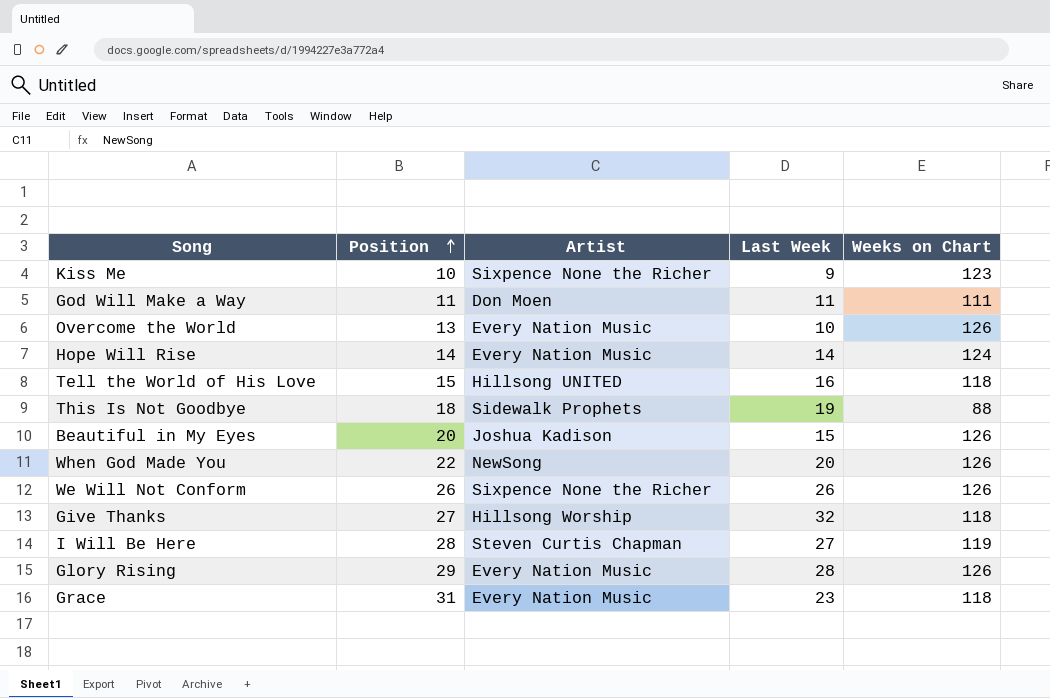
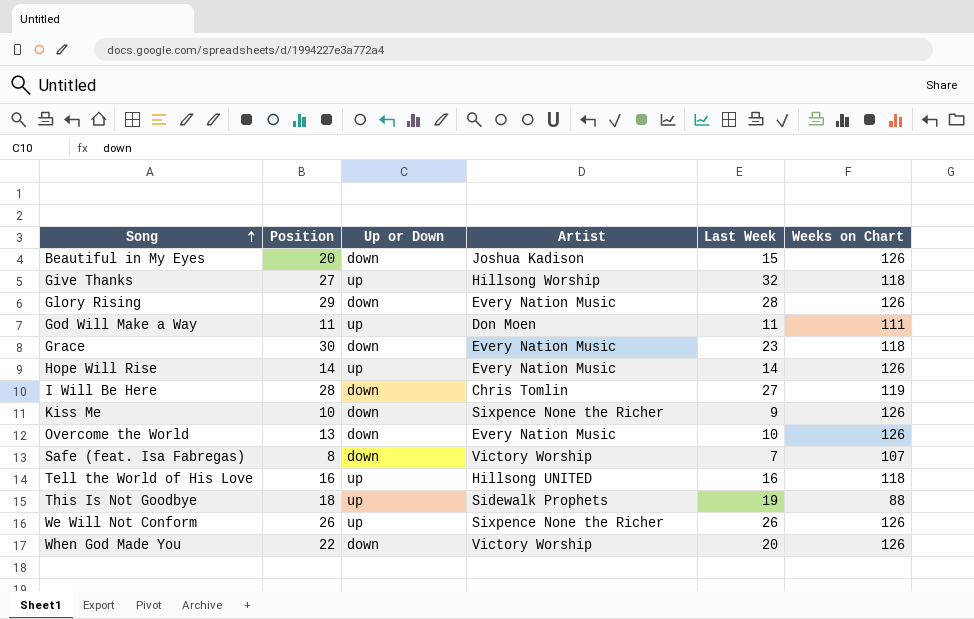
row order: Position ascending -> Song ascending
column Up or Down | position: none -> 3
Grace | Position: 31 -> 30
Hope Will Rise | Weeks on Chart: 124 -> 126
I Will Be Here | Artist: Steven Curtis Chapman -> Chris Tomlin
Kiss Me | Weeks on Chart: 123 -> 126
row Safe (feat. Isa Fabregas): none -> 8 | down | Victory Worship | 7 | 107
Tell the World of His Love | Position: 15 -> 16
When God Made You | Artist: NewSong -> Victory Worship

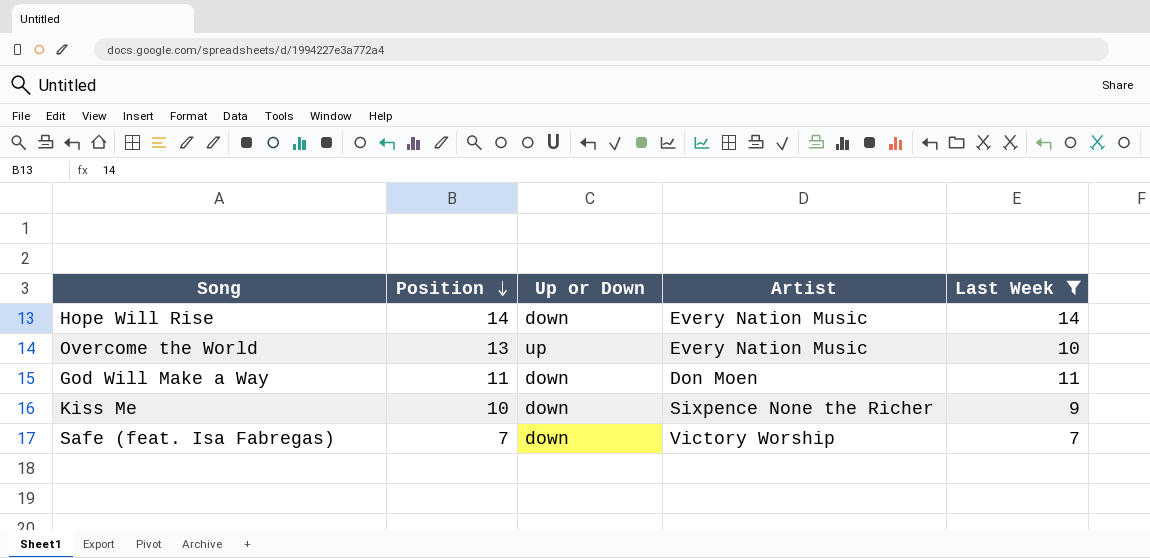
filter: none -> Last Week <= 14
row order: Song ascending -> Position descending
column Weeks on Chart | position: 6 -> none
Hope Will Rise | Up or Down: up -> down
Overcome the World | Up or Down: down -> up
God Will Make a Way | Up or Down: up -> down
Safe (feat. Isa Fabregas) | Position: 8 -> 7

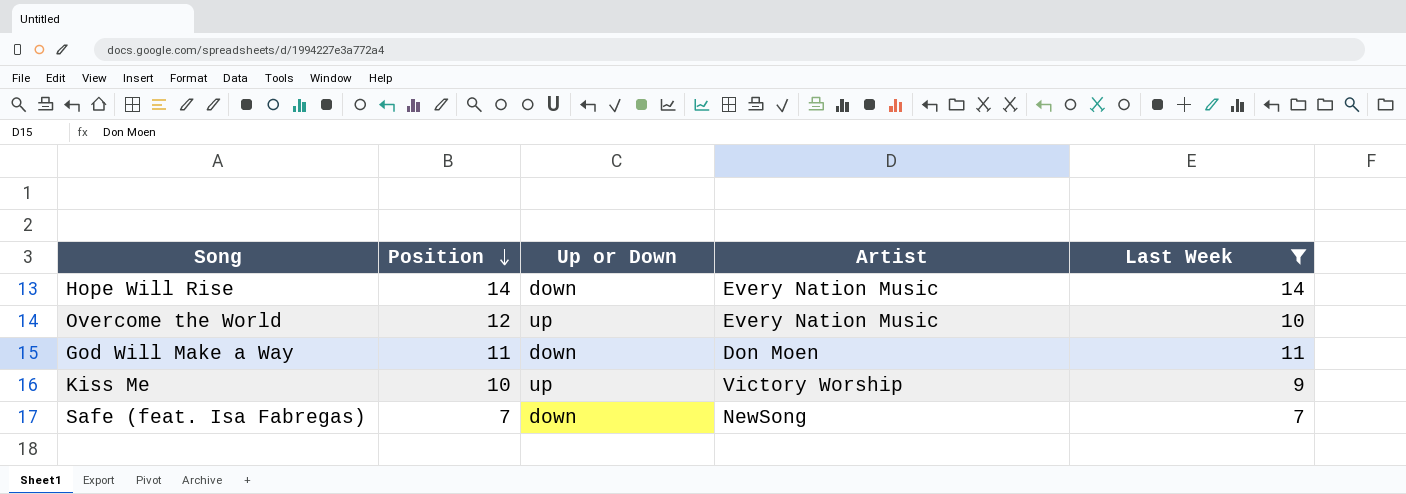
Overcome the World | Position: 13 -> 12
Kiss Me | Up or Down: down -> up
Kiss Me | Artist: Sixpence None the Richer -> Victory Worship
Safe (feat. Isa Fabregas) | Artist: Victory Worship -> NewSong

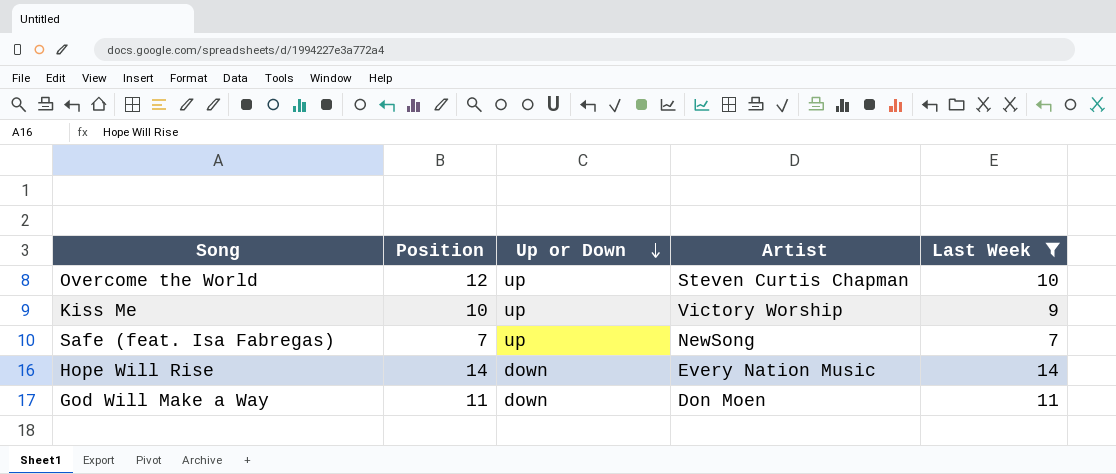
row order: Position descending -> Up or Down descending
Overcome the World | Artist: Every Nation Music -> Steven Curtis Chapman
Safe (feat. Isa Fabregas) | Up or Down: down -> up

